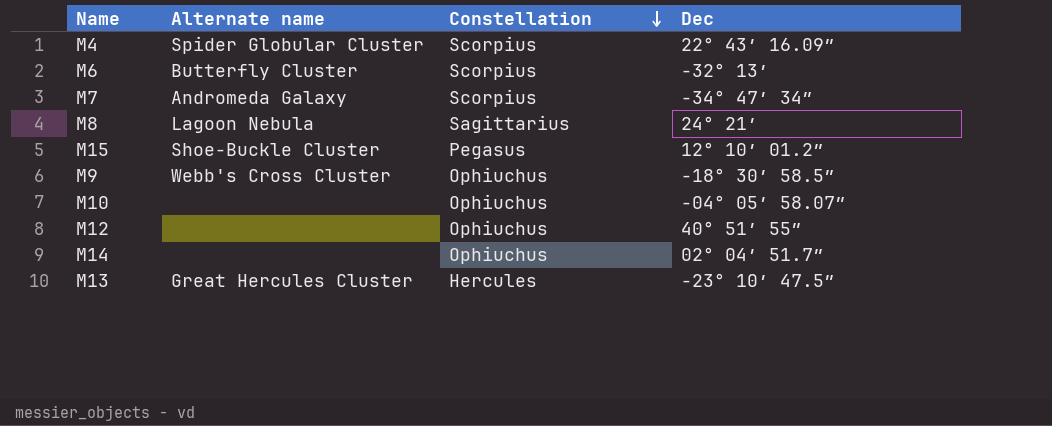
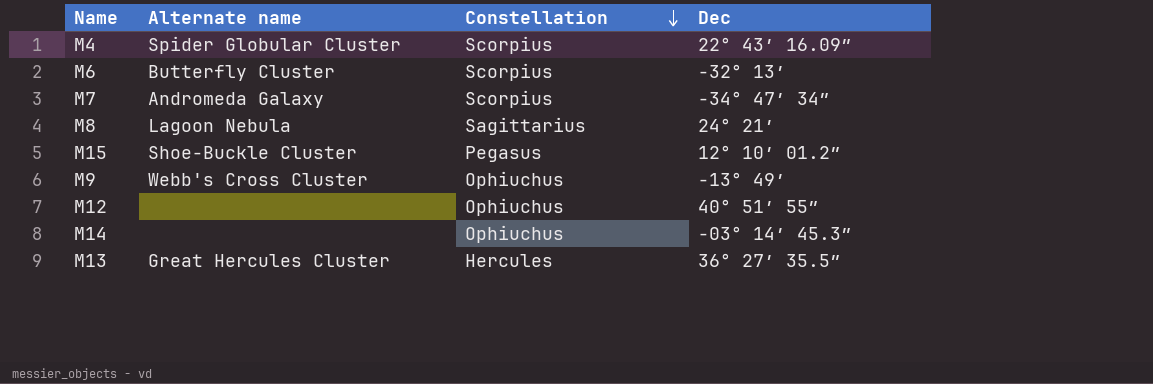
row M10: none | Ophiuchus | −04° 05′ 58.07″ -> none
M9 | Dec: −18° 30′ 58.5″ -> −13° 49′
M14 | Dec: 02° 04′ 51.7″ -> −03° 14′ 45.3″
M13 | Dec: −23° 10′ 47.5″ -> 36° 27′ 35.5″

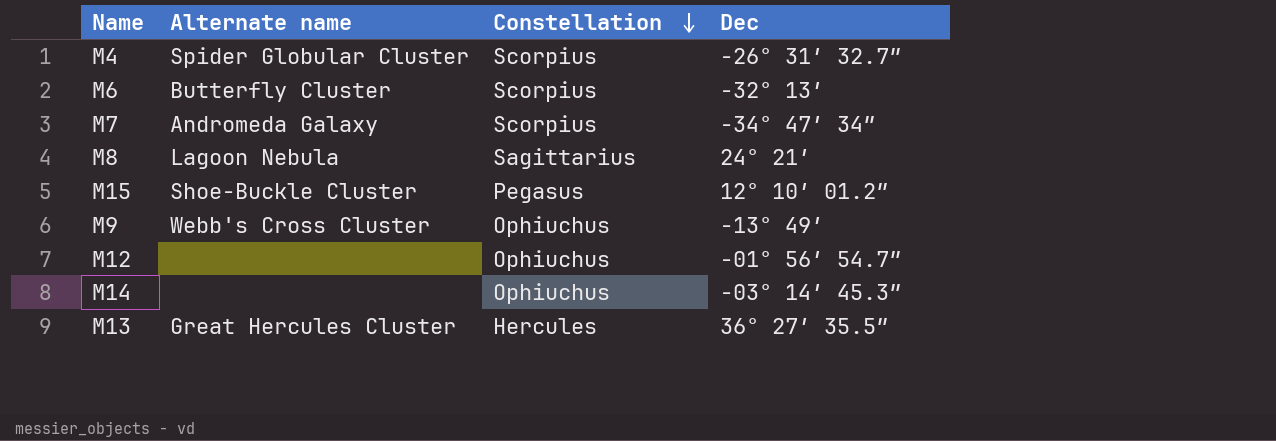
M4 | Dec: 22° 43′ 16.09″ -> −26° 31′ 32.7″
M12 | Dec: 40° 51′ 55″ -> −01° 56′ 54.7″

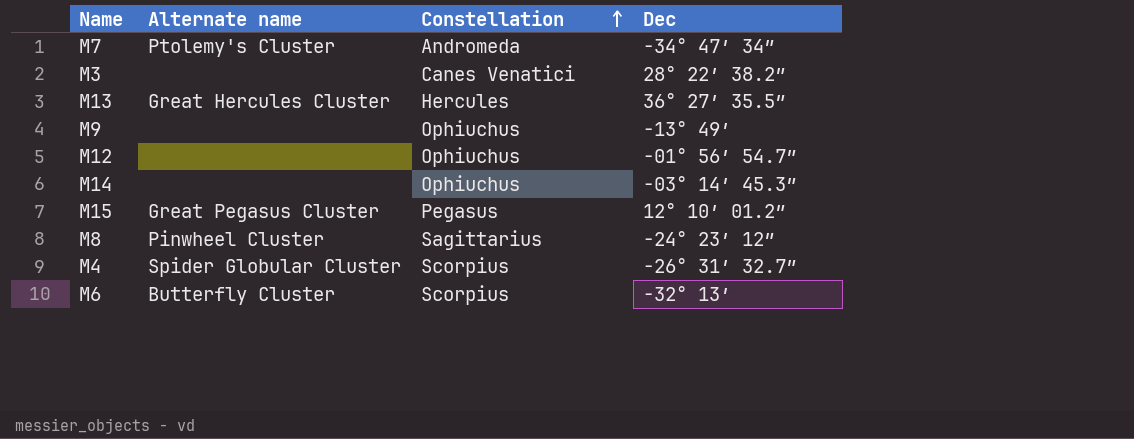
row order: Constellation descending -> Constellation ascending
M7 | Alternate name: Andromeda Galaxy -> Ptolemy's Cluster
M7 | Constellation: Scorpius -> Andromeda
row M3: none -> none | Canes Venatici | 28° 22′ 38.2″
M9 | Alternate name: Webb's Cross Cluster -> none
M15 | Alternate name: Shoe-Buckle Cluster -> Great Pegasus Cluster
M8 | Alternate name: Lagoon Nebula -> Pinwheel Cluster
M8 | Dec: 24° 21′ -> −24° 23′ 12″

